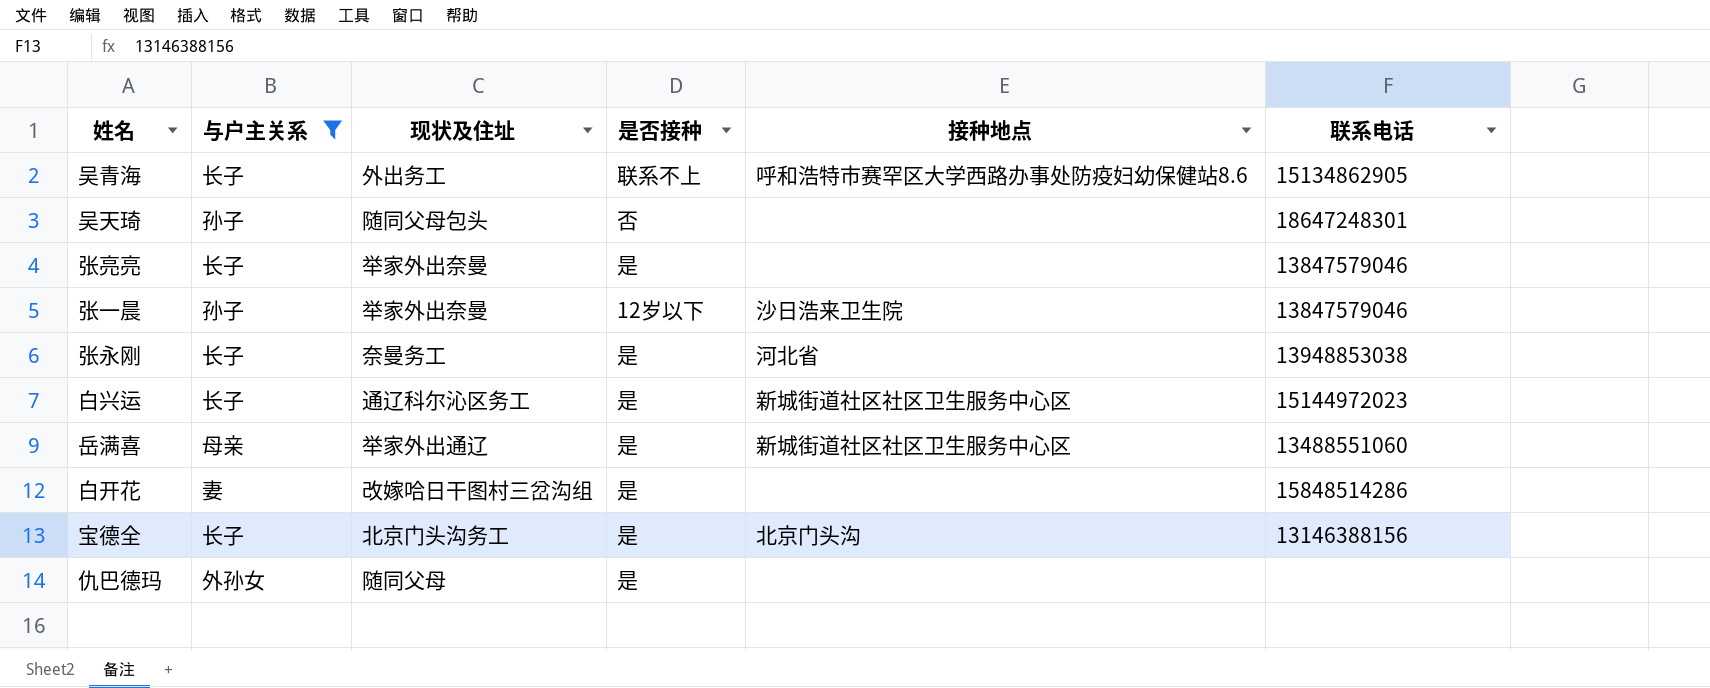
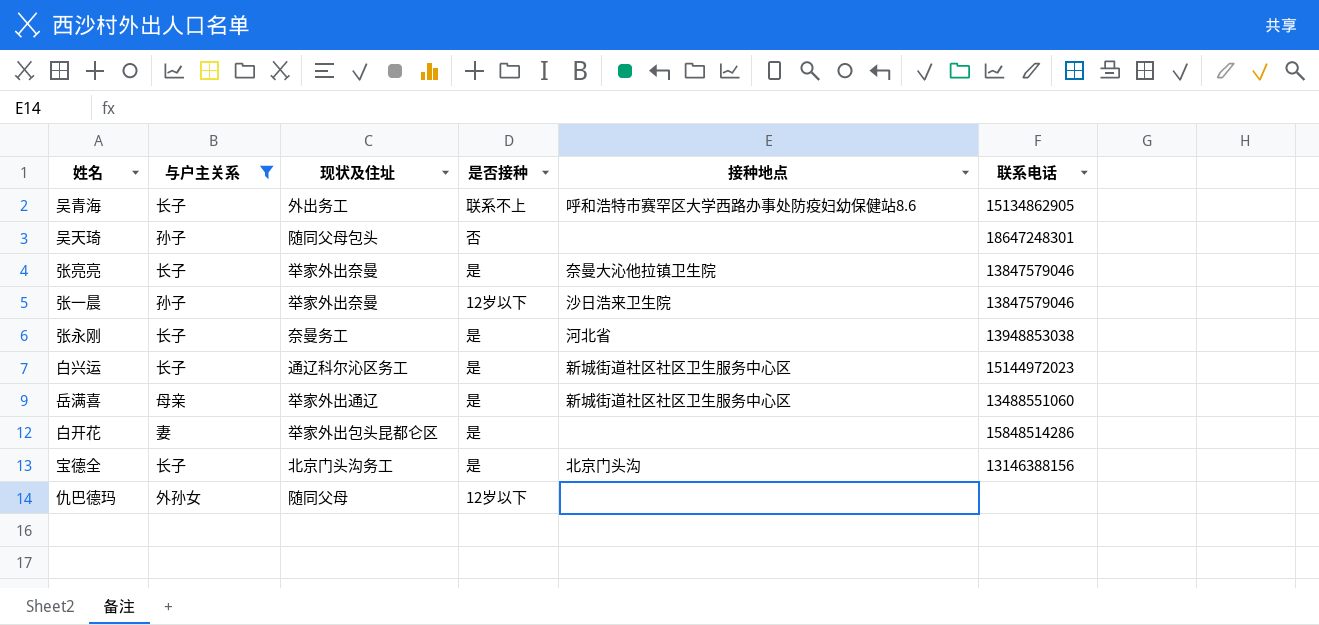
张亮亮 | 接种地点: none -> 奈曼大沁他拉镇卫生院
白开花 | 现状及住址: 改嫁哈日干图村三岔沟组 -> 举家外出包头昆都仑区
仇巴德玛 | 是否接种: 是 -> 12岁以下

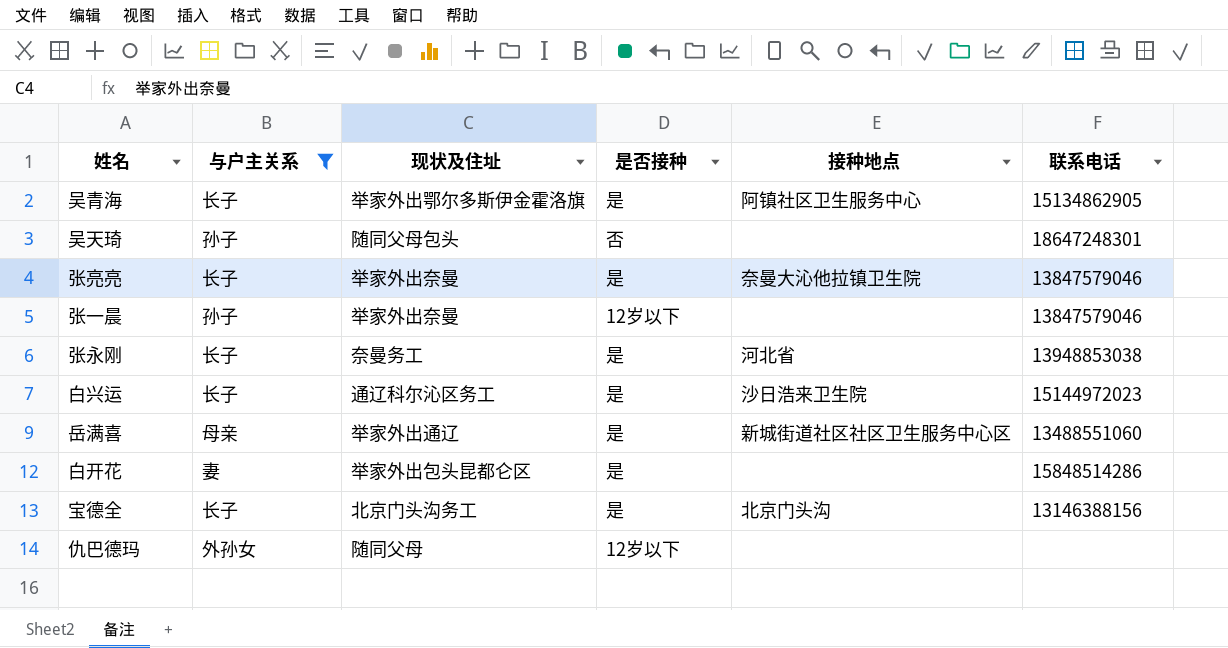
吴青海 | 现状及住址: 外出务工 -> 举家外出鄂尔多斯伊金霍洛旗
吴青海 | 是否接种: 联系不上 -> 是
吴青海 | 接种地点: 呼和浩特市赛罕区大学西路办事处防疫妇幼保健站8.6 -> 阿镇社区卫生服务中心
张一晨 | 接种地点: 沙日浩来卫生院 -> none
白兴运 | 接种地点: 新城街道社区社区卫生服务中心区 -> 沙日浩来卫生院

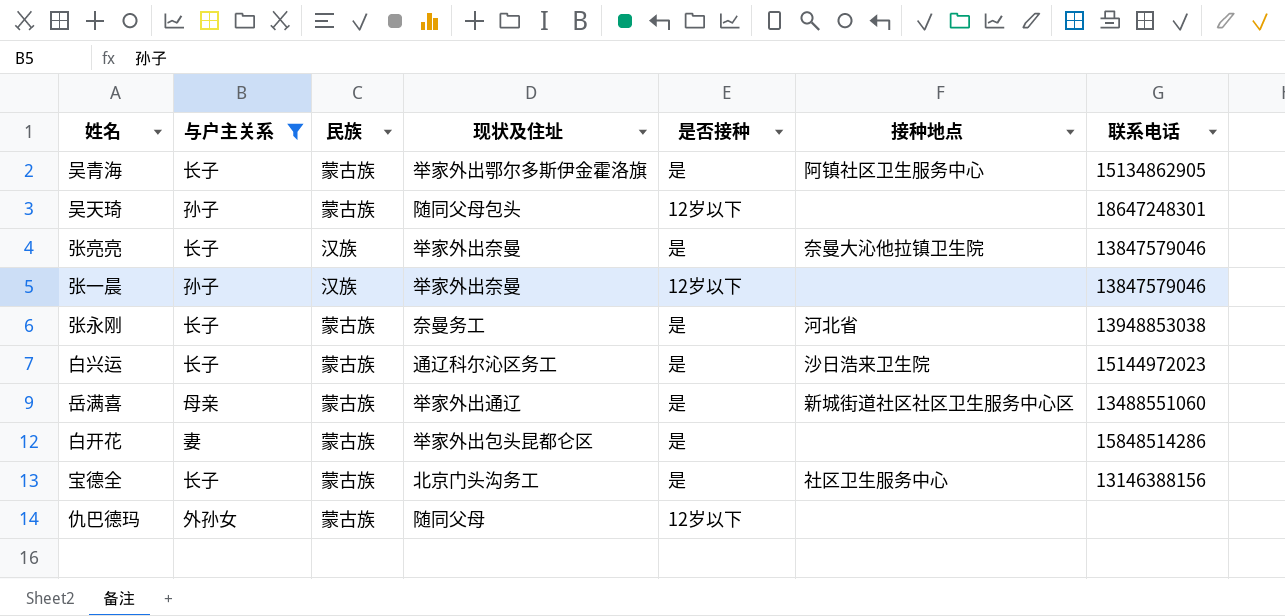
column 民族 | position: none -> 3
吴天琦 | 是否接种: 否 -> 12岁以下
宝德全 | 接种地点: 北京门头沟 -> 社区卫生服务中心

